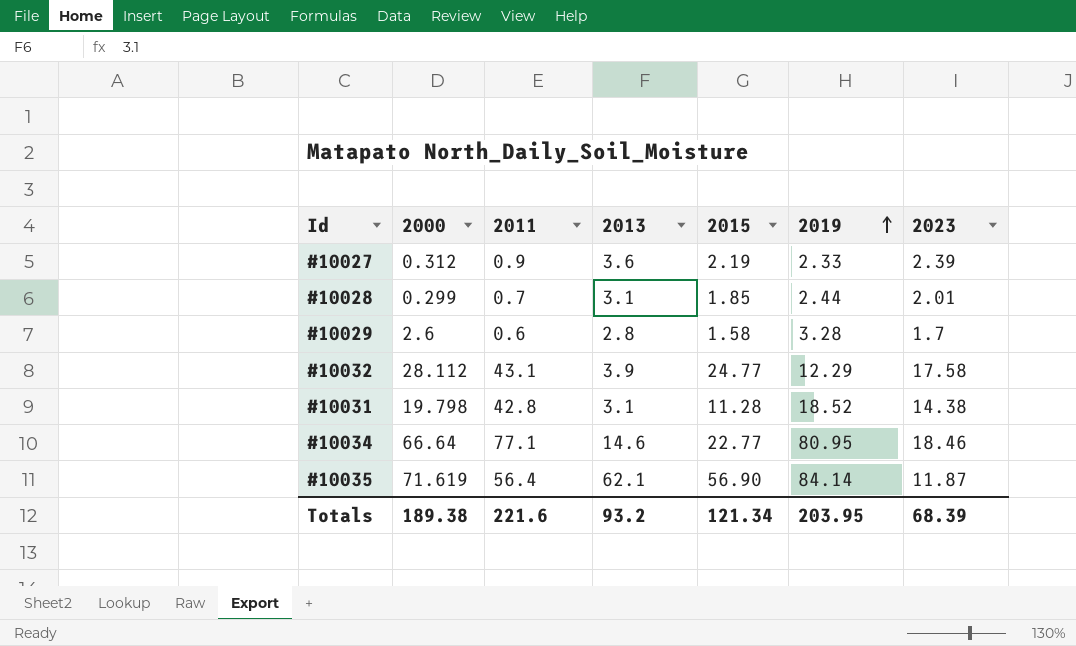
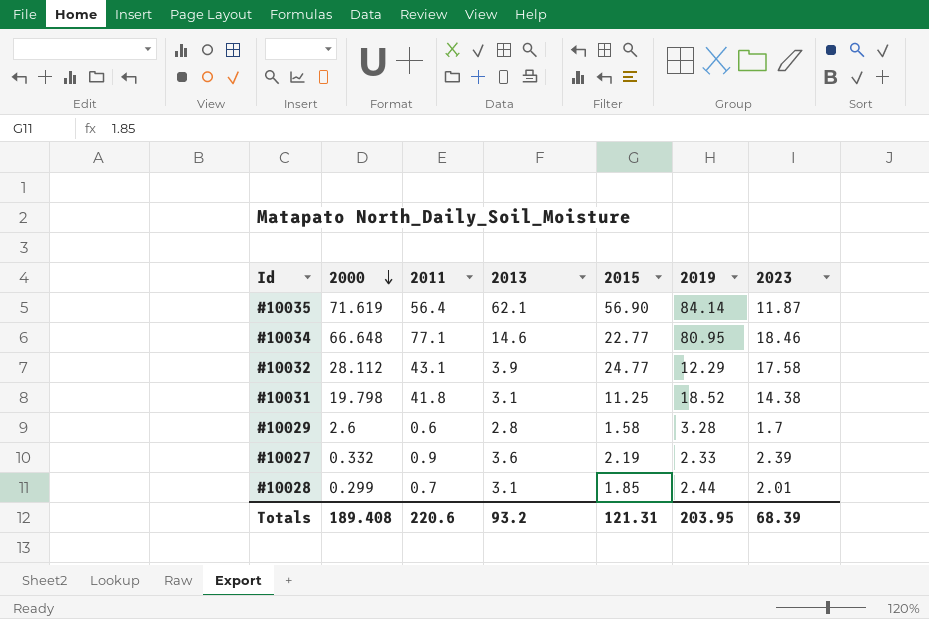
row order: 2019 ascending -> 2000 descending
#10034 | 2000: 66.64 -> 66.648
#10031 | 2011: 42.8 -> 41.8
#10031 | 2015: 11.28 -> 11.25
#10027 | 2000: 0.312 -> 0.332
Totals | 2000: 189.38 -> 189.408
Totals | 2011: 221.6 -> 220.6
Totals | 2015: 121.34 -> 121.31

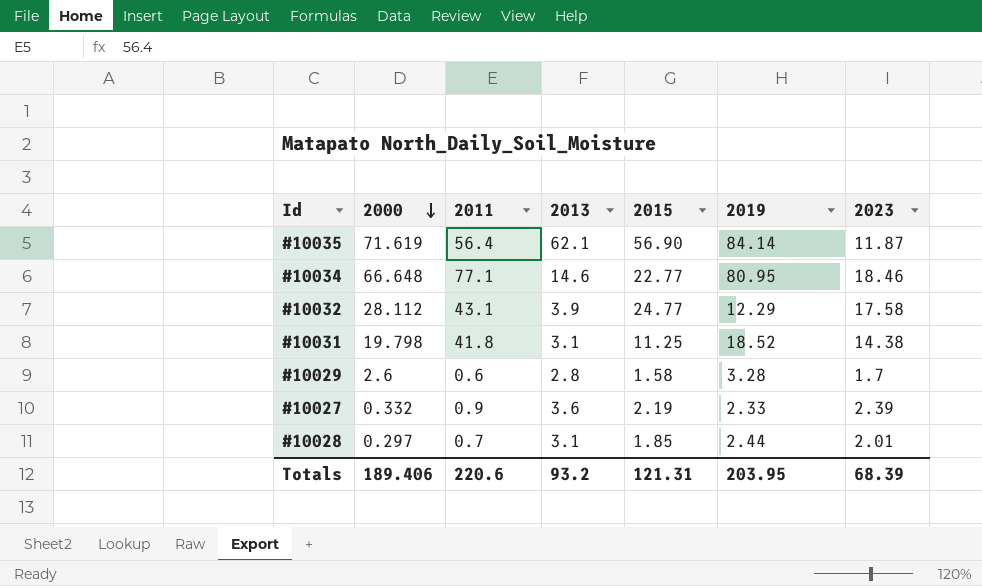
#10028 | 2000: 0.299 -> 0.297
Totals | 2000: 189.408 -> 189.406

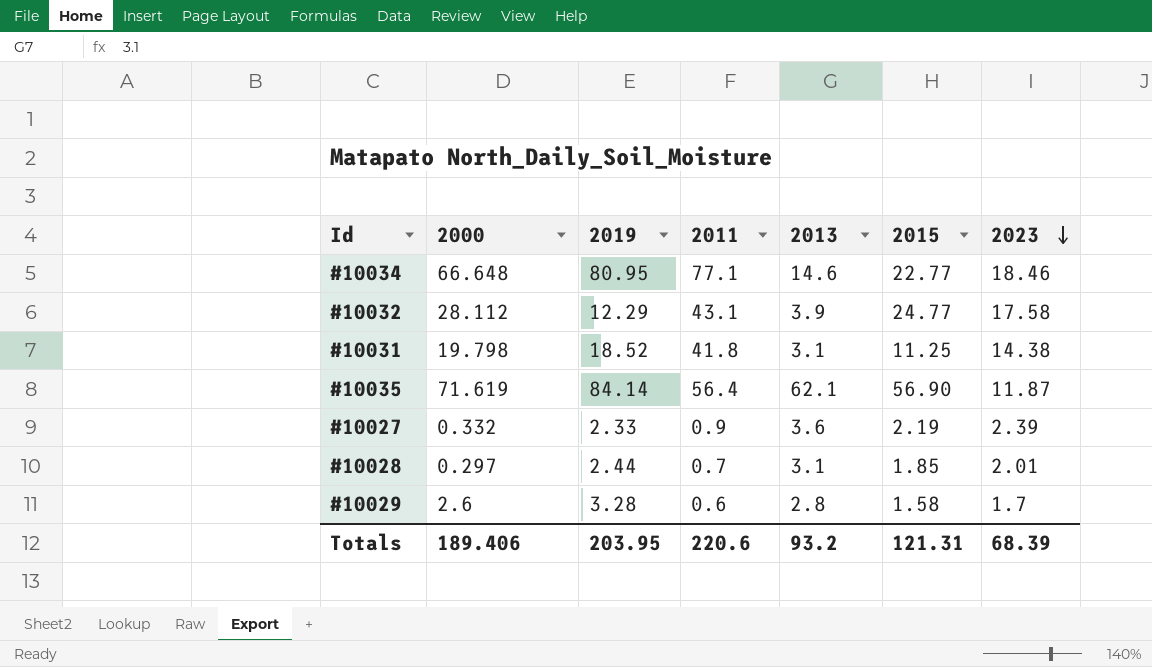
row order: 2000 descending -> 2023 descending
column 2019 | position: 6 -> 3

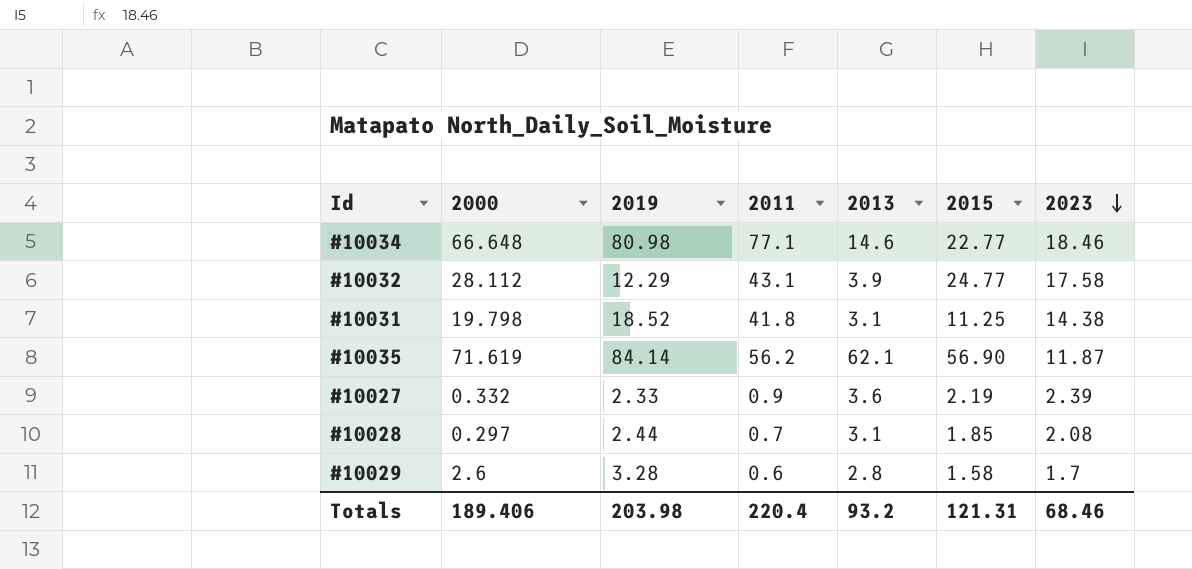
#10034 | 2019: 80.95 -> 80.98
#10035 | 2011: 56.4 -> 56.2
#10028 | 2023: 2.01 -> 2.08
Totals | 2019: 203.95 -> 203.98
Totals | 2011: 220.6 -> 220.4
Totals | 2023: 68.39 -> 68.46

